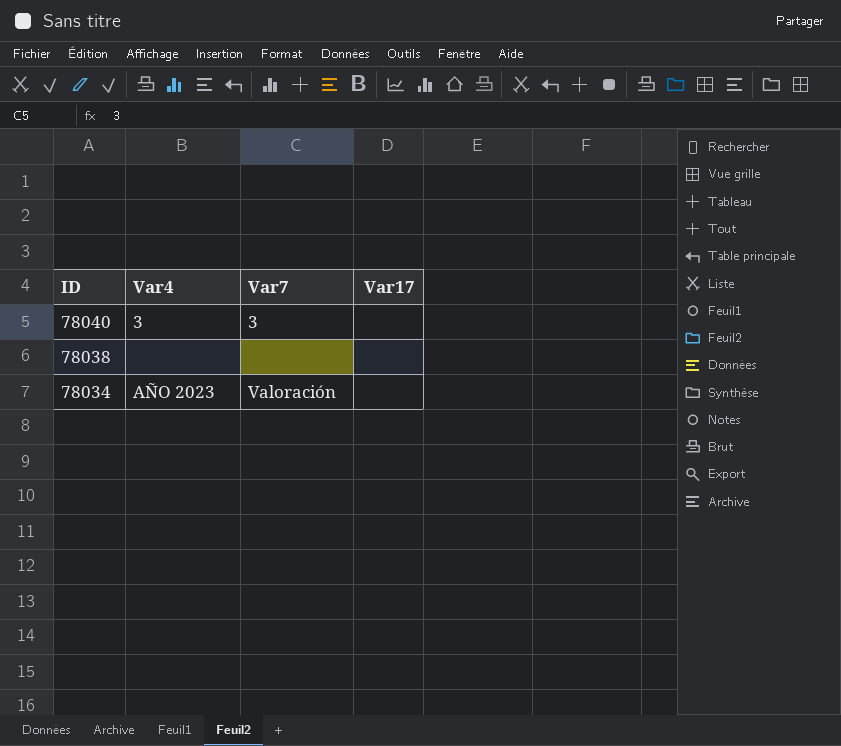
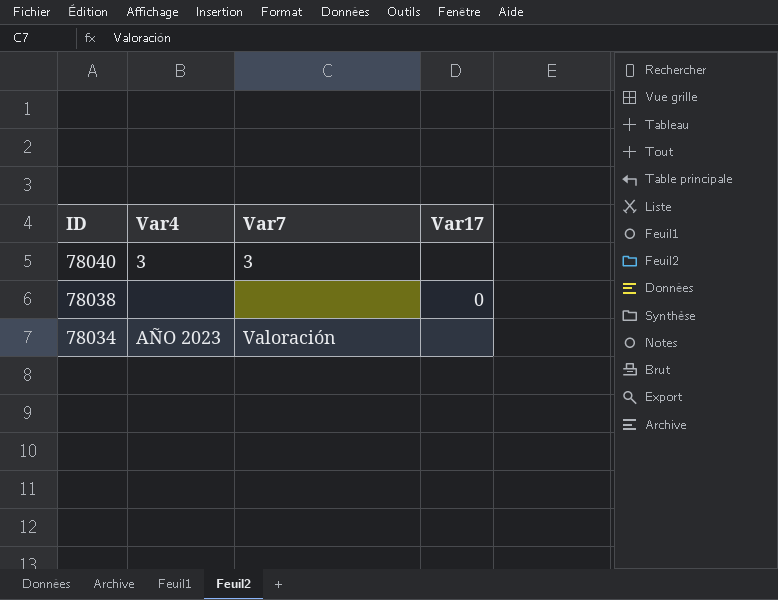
78038 | Var17: none -> 0

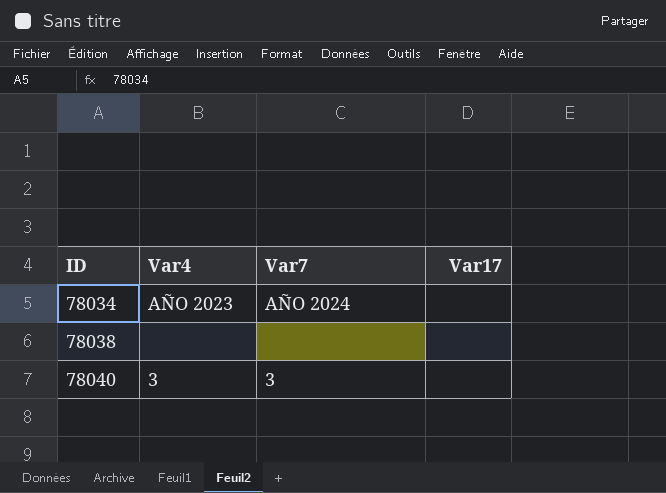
row order: ID descending -> ID ascending
78034 | Var7: Valoración -> AÑO 2024
78038 | Var17: 0 -> none

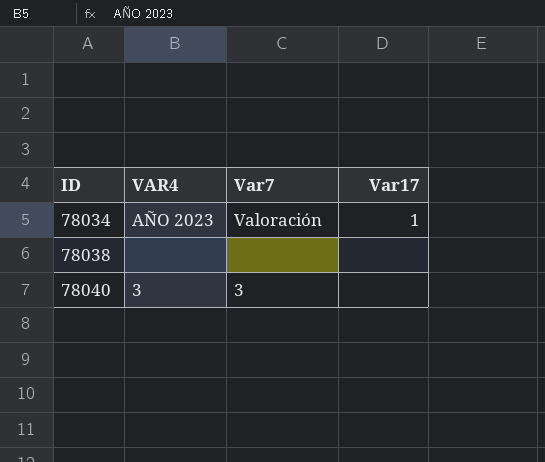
column name: Var4 -> VAR4
78034 | Var7: AÑO 2024 -> Valoración
78034 | Var17: none -> 1

